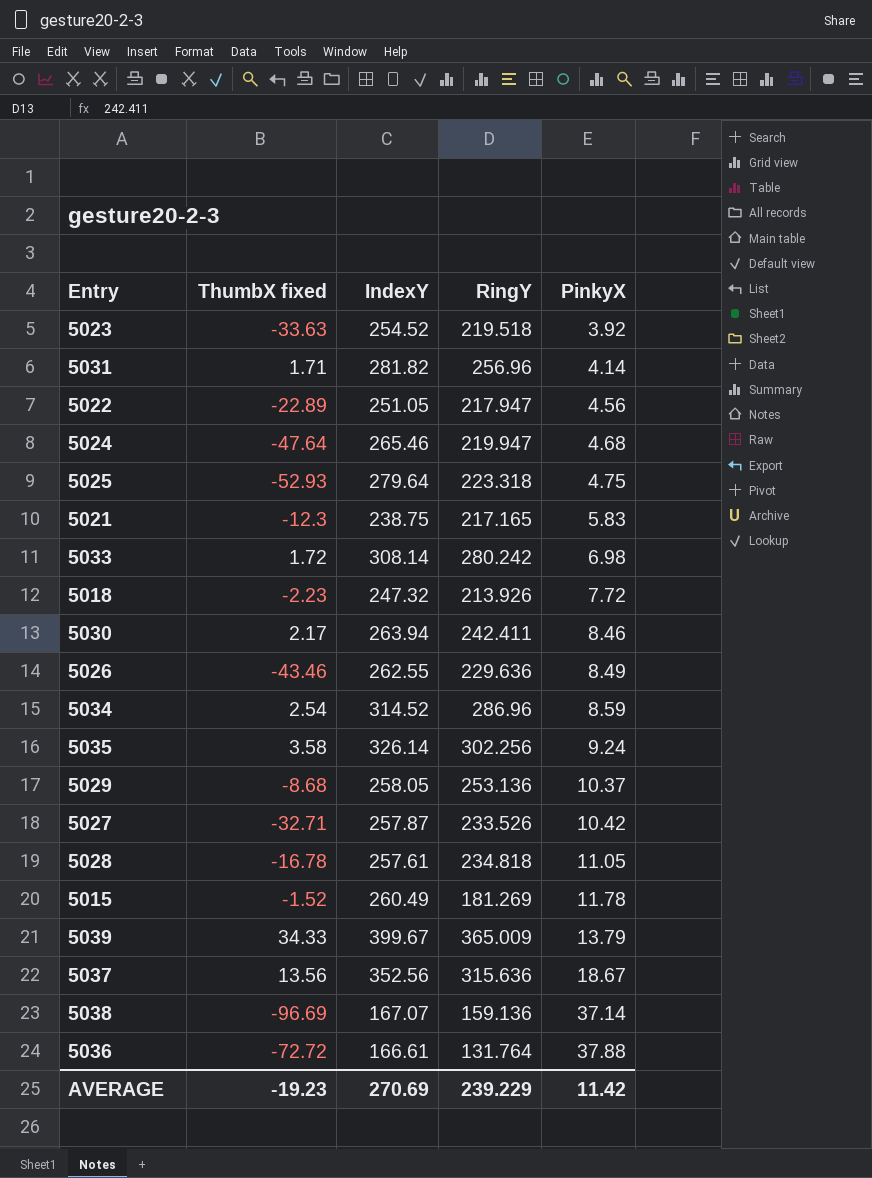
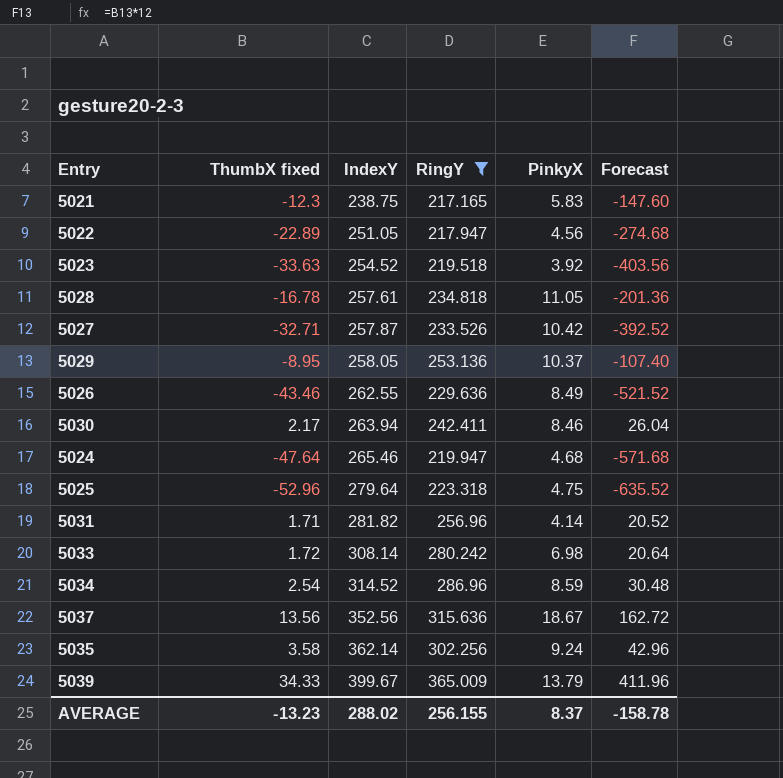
filter: none -> RingY >= 217.165
row order: PinkyX ascending -> IndexY ascending
column Forecast | formula: none -> [ThumbX fixed] * 12
5029 | ThumbX fixed: -8.68 -> -8.95
5025 | ThumbX fixed: -52.93 -> -52.96
5035 | IndexY: 326.14 -> 362.14
AVERAGE | ThumbX fixed: -19.23 -> -13.23
AVERAGE | IndexY: 270.69 -> 288.02
AVERAGE | RingY: 239.229 -> 256.155
AVERAGE | PinkyX: 11.42 -> 8.37

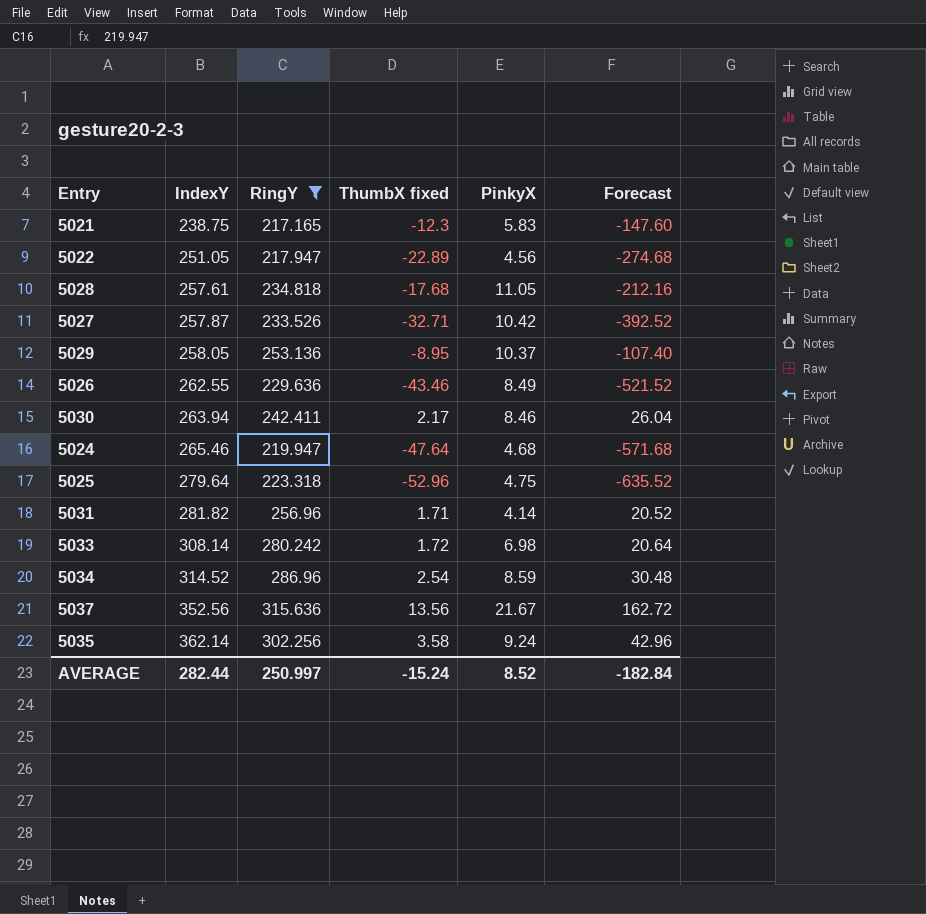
column ThumbX fixed | position: 2 -> 4
row 5023: -33.63 | 254.52 | 219.518 | 3.92 | -403.56 -> none
row 5039: 34.33 | 399.67 | 365.009 | 13.79 | 411.96 -> none
5028 | ThumbX fixed: -16.78 -> -17.68
5028 | Forecast: -201.36 -> -212.16
5037 | PinkyX: 18.67 -> 21.67
AVERAGE | IndexY: 288.02 -> 282.44
AVERAGE | RingY: 256.155 -> 250.997
AVERAGE | ThumbX fixed: -13.23 -> -15.24
AVERAGE | PinkyX: 8.37 -> 8.52
AVERAGE | Forecast: -158.78 -> -182.84

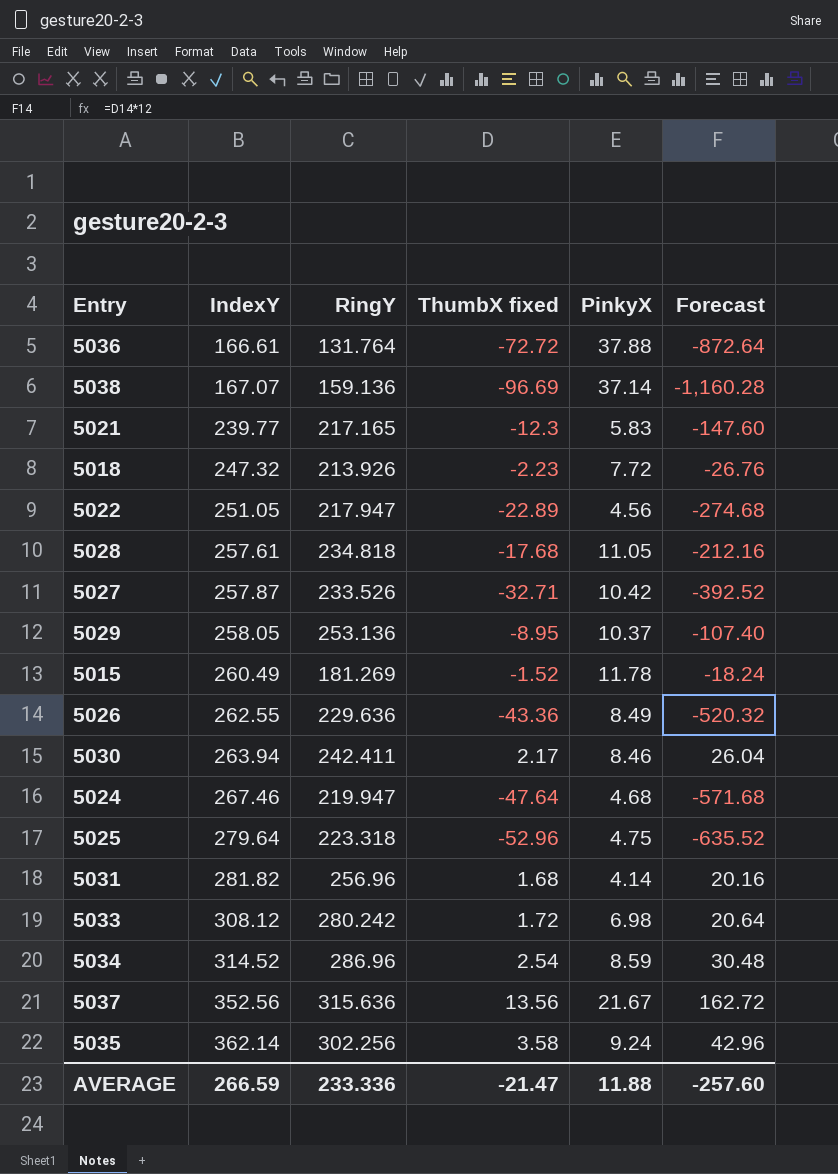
filter: RingY >= 217.165 -> none
5021 | IndexY: 238.75 -> 239.77
5026 | ThumbX fixed: -43.46 -> -43.36
5026 | Forecast: -521.52 -> -520.32
5024 | IndexY: 265.46 -> 267.46
5031 | ThumbX fixed: 1.71 -> 1.68
5031 | Forecast: 20.52 -> 20.16
5033 | IndexY: 308.14 -> 308.12
AVERAGE | IndexY: 282.44 -> 266.59
AVERAGE | RingY: 250.997 -> 233.336
AVERAGE | ThumbX fixed: -15.24 -> -21.47
AVERAGE | PinkyX: 8.52 -> 11.88
AVERAGE | Forecast: -182.84 -> -257.60

